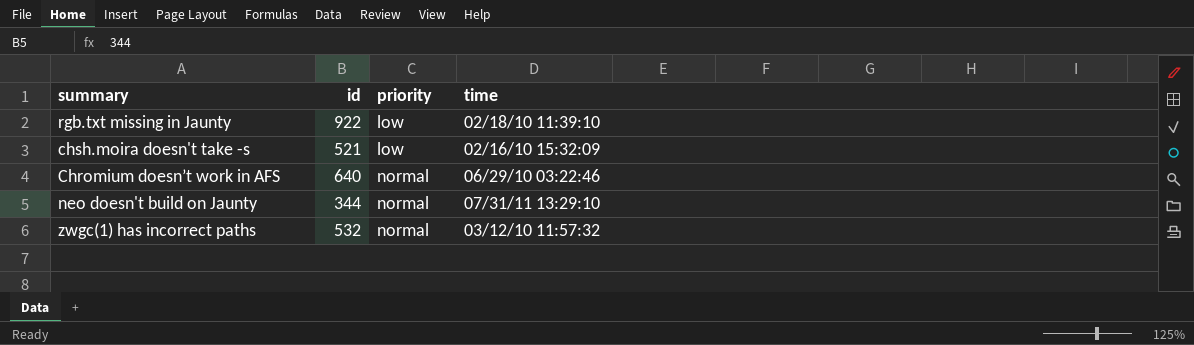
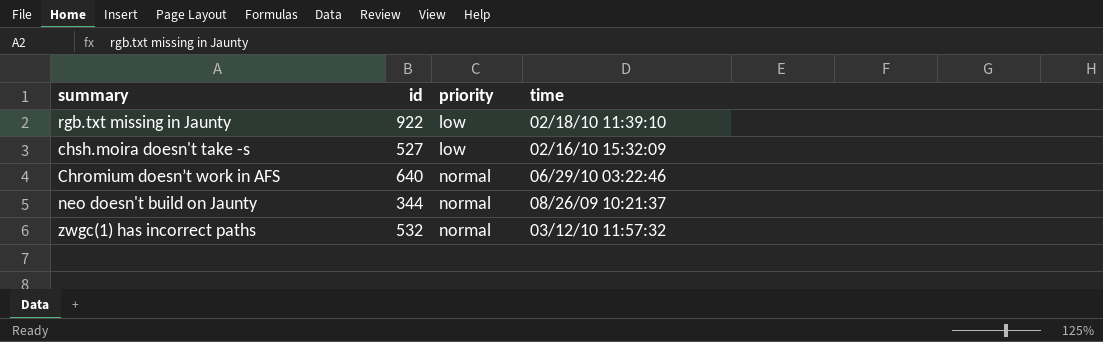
chsh.moira doesn't take -s | id: 521 -> 527
neo doesn't build on Jaunty | time: 07/31/11 13:29:10 -> 08/26/09 10:21:37

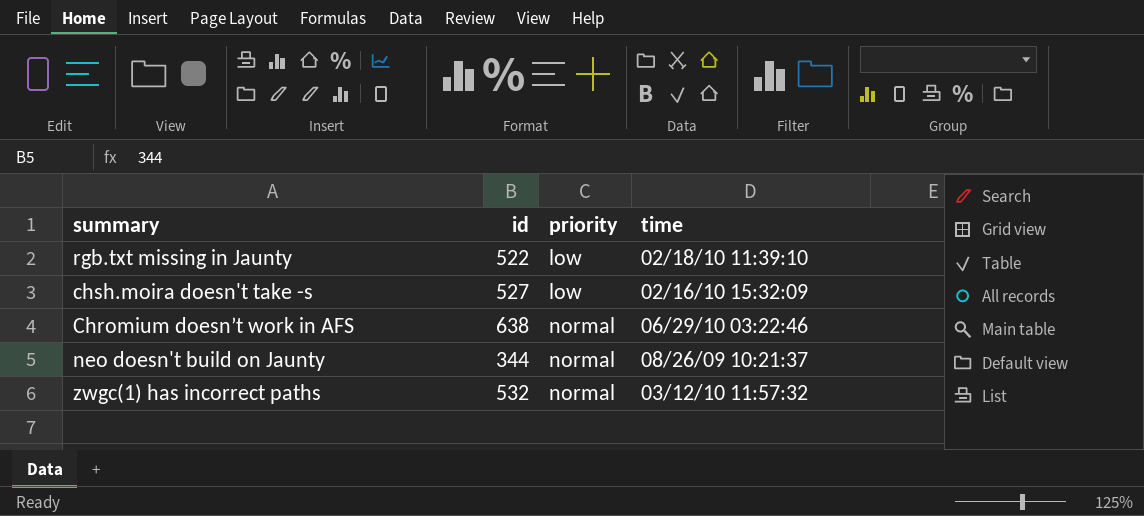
rgb.txt missing in Jaunty | id: 922 -> 522
Chromium doesn’t work in AFS | id: 640 -> 638

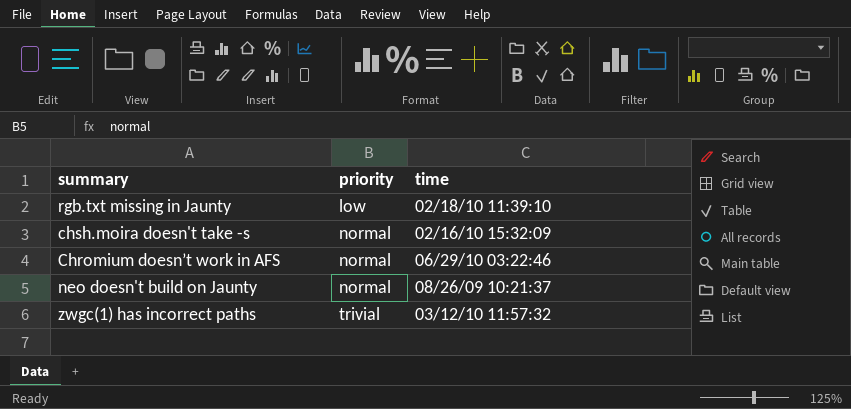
column id | position: 2 -> none
chsh.moira doesn't take -s | priority: low -> normal
zwgc(1) has incorrect paths | priority: normal -> trivial

